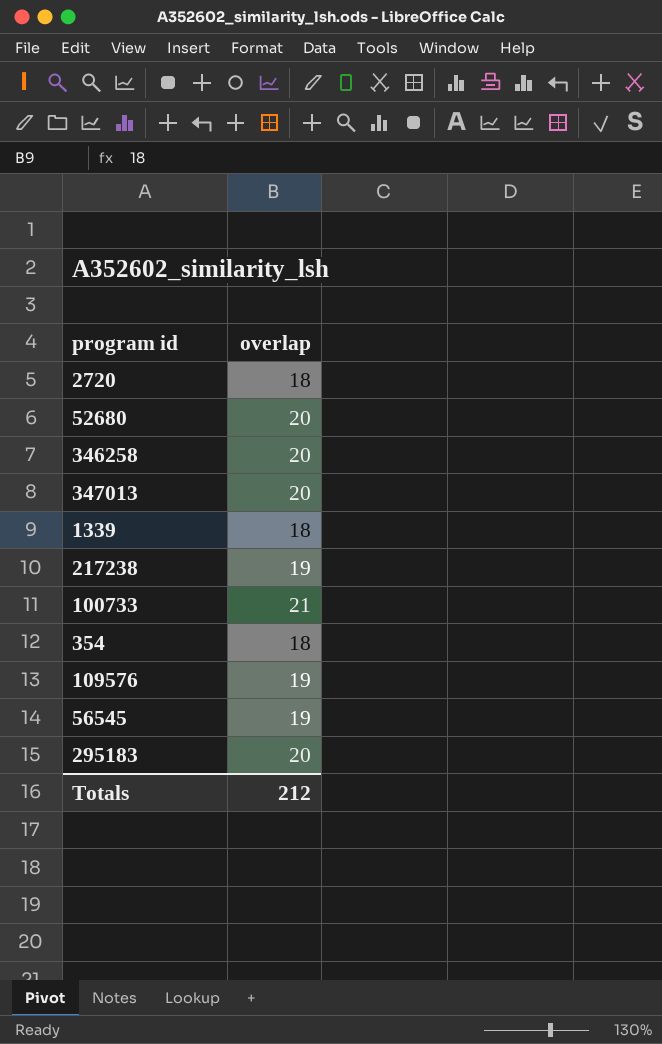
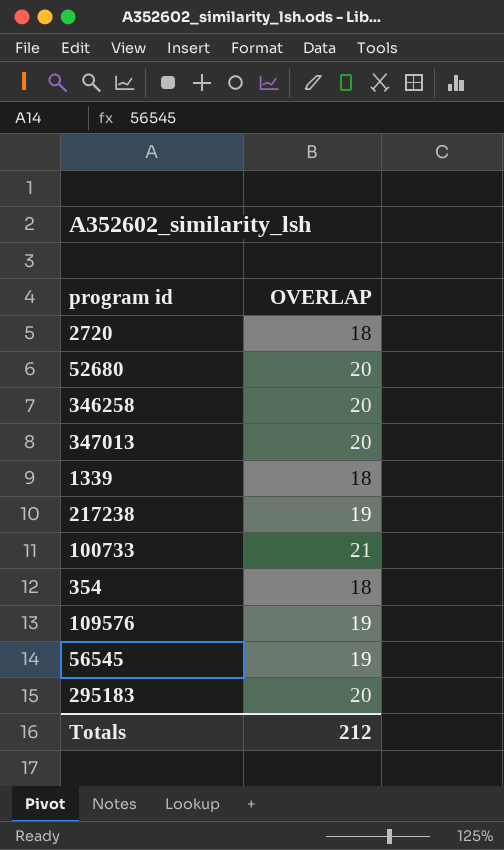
column name: overlap -> OVERLAP

